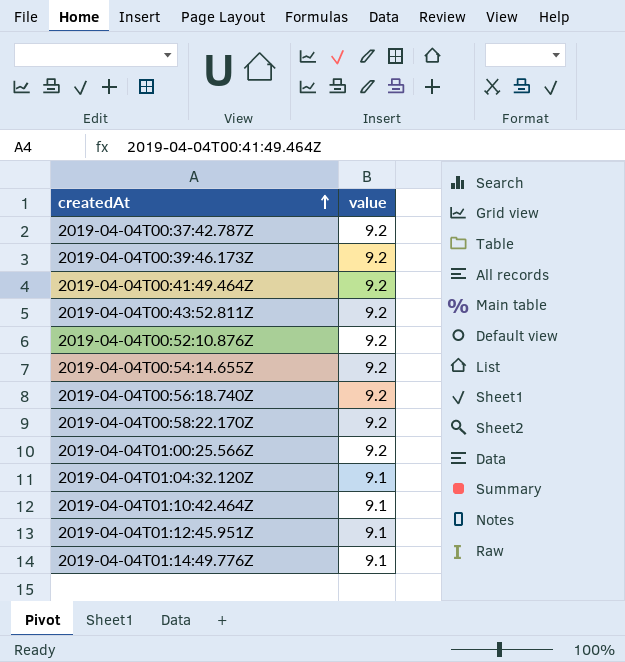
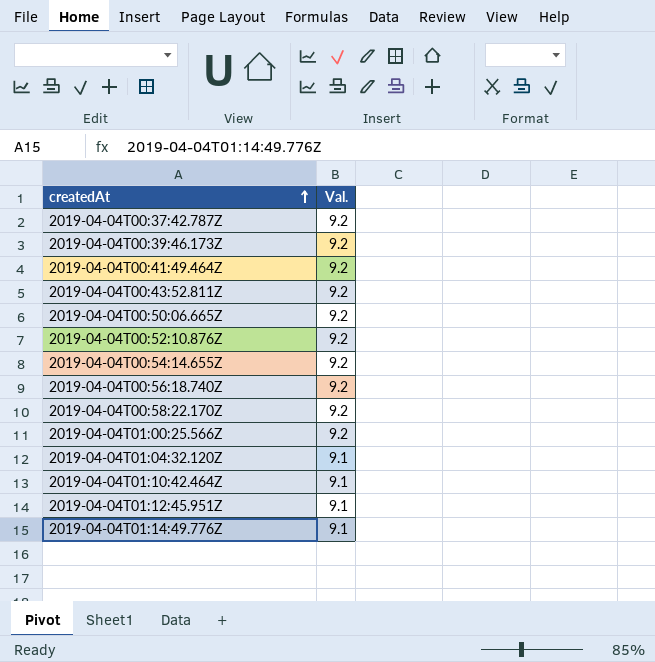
column name: value -> Val.
row 2019-04-04T00:50:06.665Z: none -> 9.2

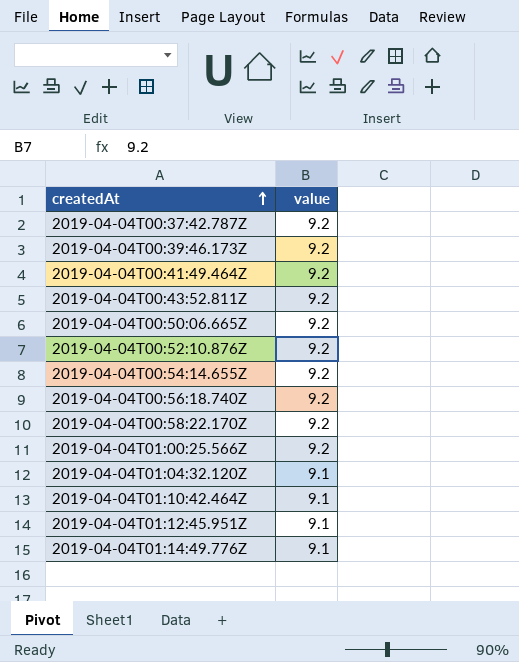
column name: Val. -> value

